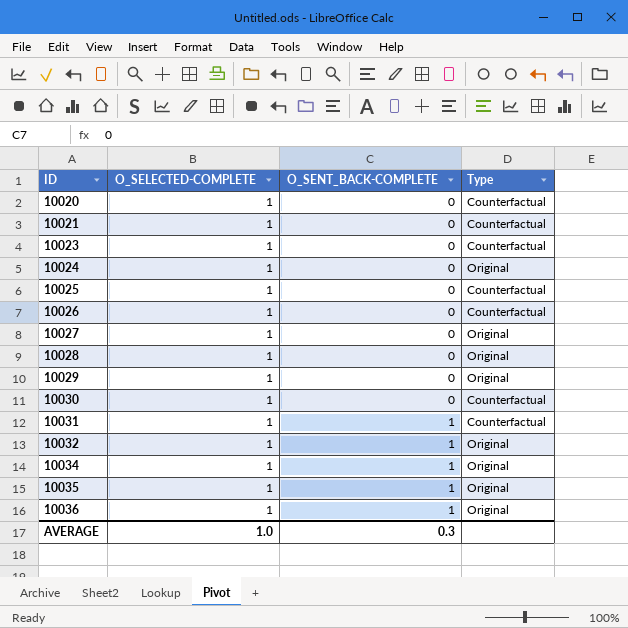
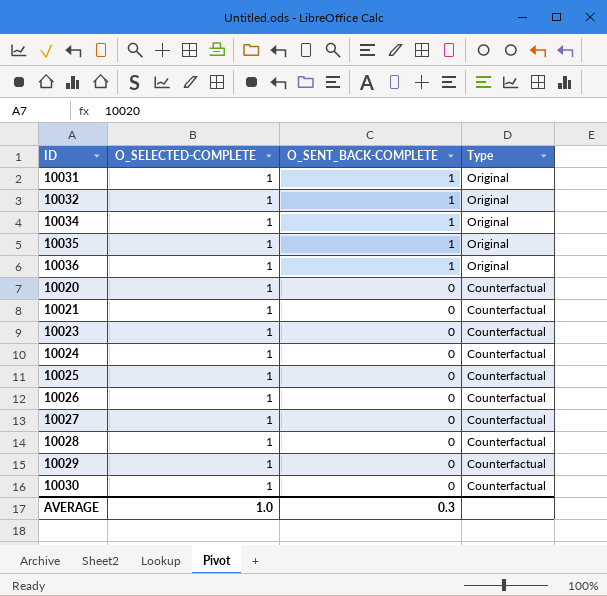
row order: ID ascending -> O_SENT_BACK-COMPLETE descending
10031 | Type: Counterfactual -> Original
10024 | Type: Original -> Counterfactual
10027 | Type: Original -> Counterfactual
10028 | Type: Original -> Counterfactual
10029 | Type: Original -> Counterfactual

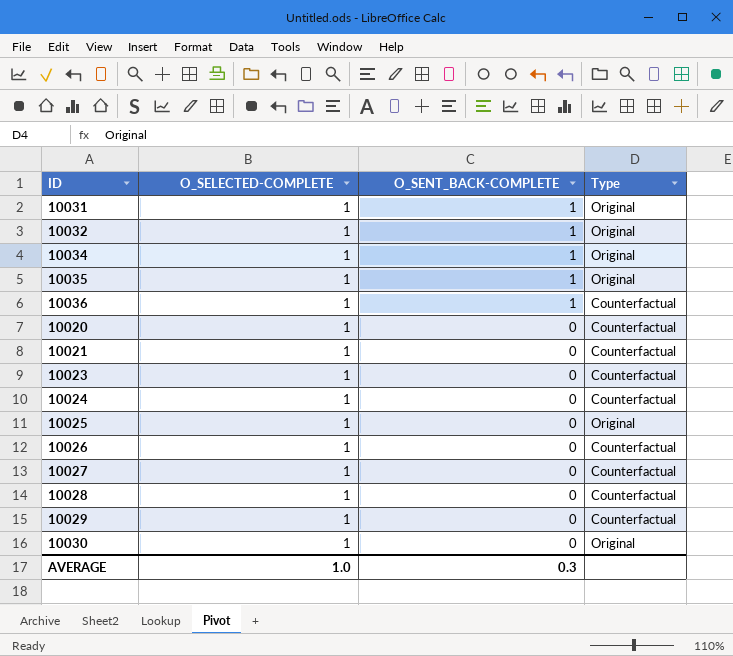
10036 | Type: Original -> Counterfactual
10025 | Type: Counterfactual -> Original
10030 | Type: Counterfactual -> Original

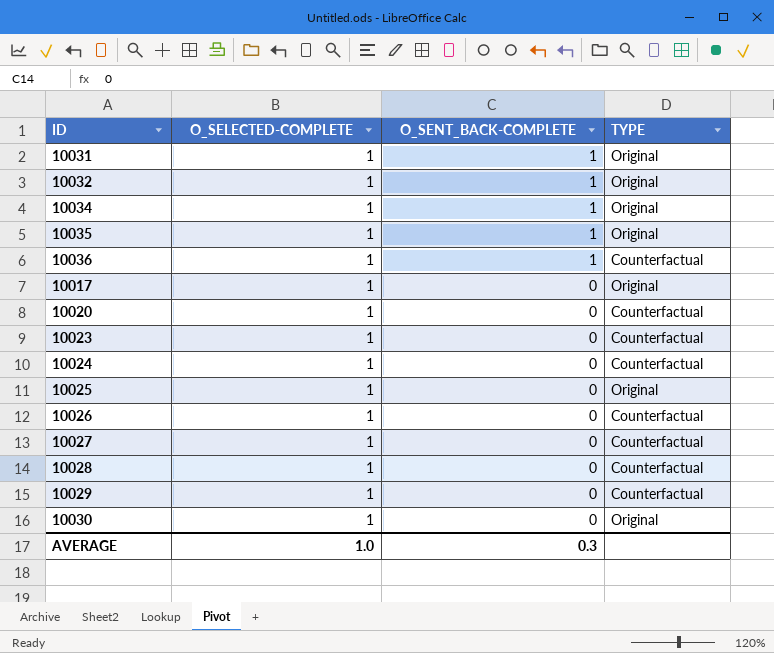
column name: Type -> TYPE
row 10021: 1 | 0 | Counterfactual -> none
row 10017: none -> 1 | 0 | Original

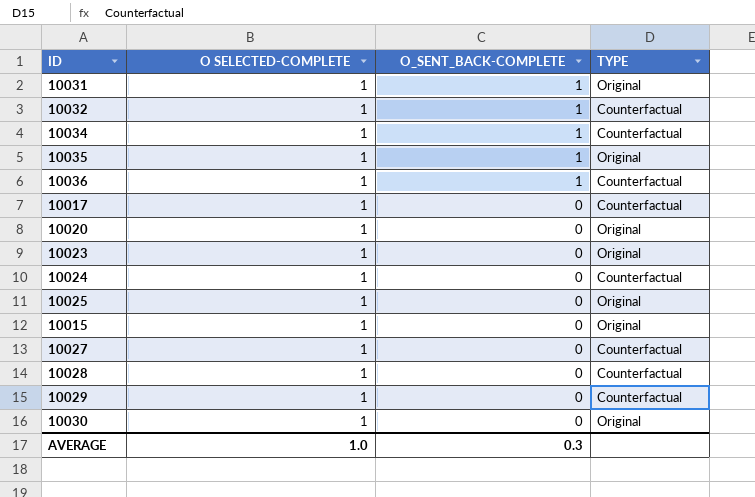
column name: O_SELECTED-COMPLETE -> O SELECTED-COMPLETE
row 10026: 1 | 0 | Counterfactual -> none
10032 | TYPE: Original -> Counterfactual
10034 | TYPE: Original -> Counterfactual
10017 | TYPE: Original -> Counterfactual
10020 | TYPE: Counterfactual -> Original
10023 | TYPE: Counterfactual -> Original
row 10015: none -> 1 | 0 | Original

